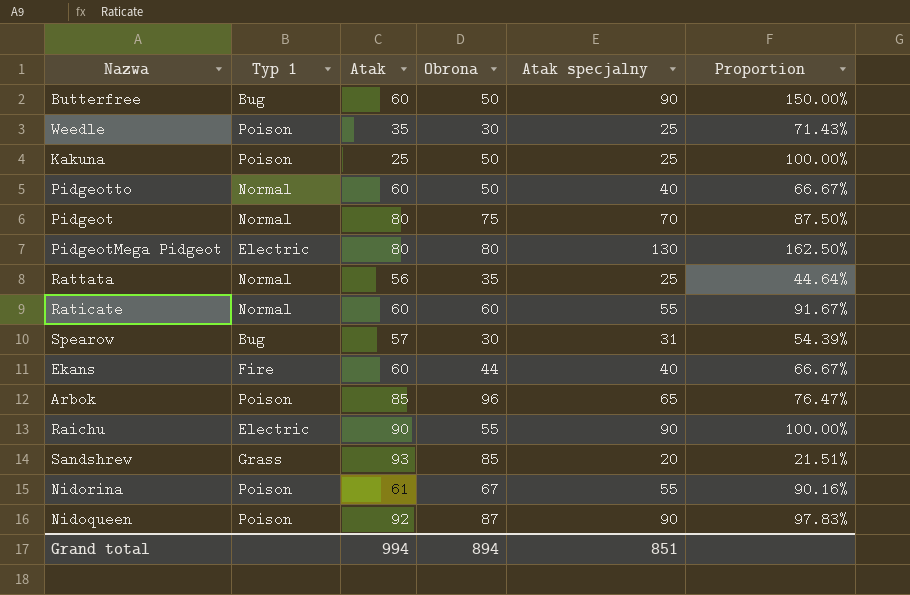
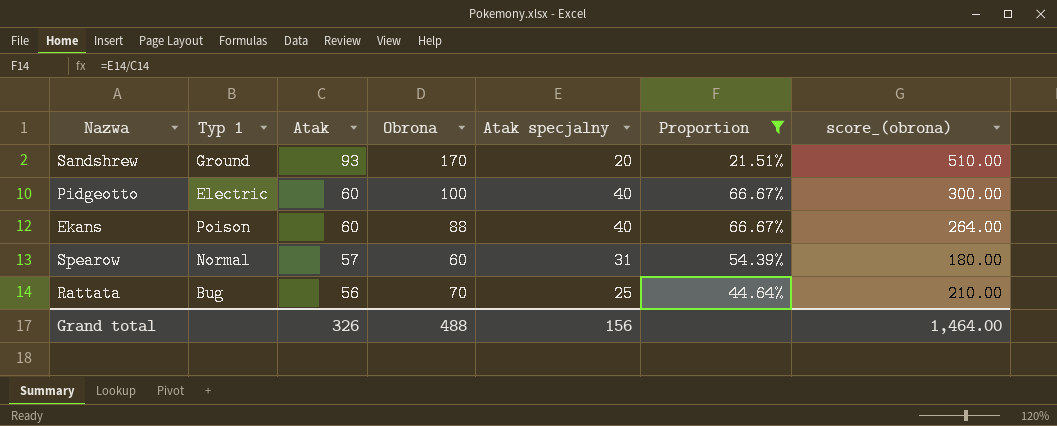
filter: none -> Proportion <= 66.67%
row order: none -> Atak descending
column score_(obrona) | formula: none -> [Obrona] * 3
Sandshrew | Typ 1: Grass -> Ground
Sandshrew | Obrona: 85 -> 170
Pidgeotto | Typ 1: Normal -> Electric
Pidgeotto | Obrona: 50 -> 100
Ekans | Typ 1: Fire -> Poison
Ekans | Obrona: 44 -> 88
Spearow | Typ 1: Bug -> Normal
Spearow | Obrona: 30 -> 60
Rattata | Typ 1: Normal -> Bug
Rattata | Obrona: 35 -> 70
Grand total | Atak: 994 -> 326
Grand total | Obrona: 894 -> 488
Grand total | Atak specjalny: 851 -> 156

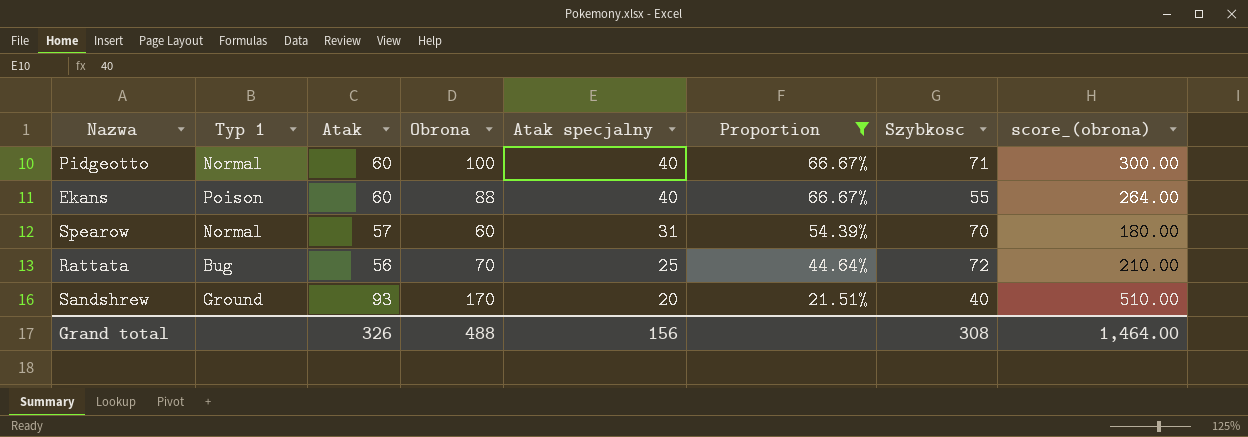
row order: Atak descending -> Atak specjalny descending
column Szybkosc | position: none -> 7
Pidgeotto | Typ 1: Electric -> Normal

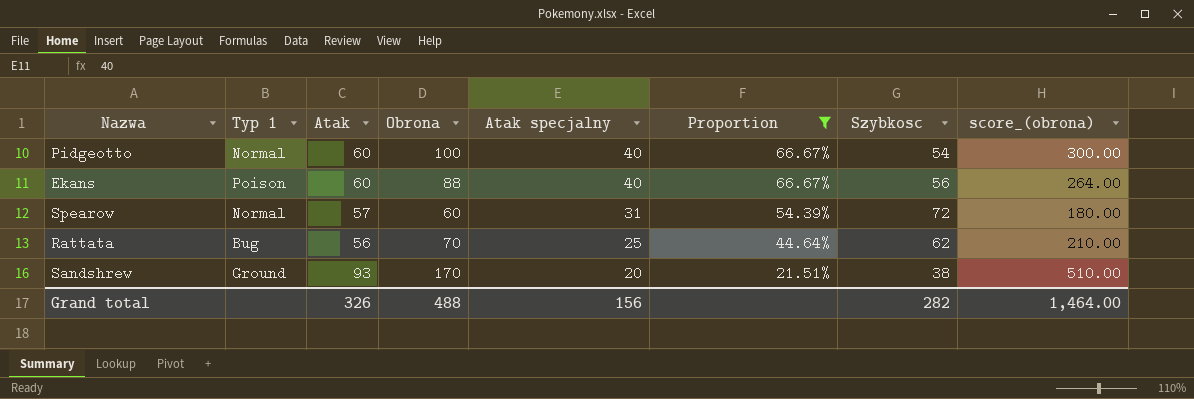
Pidgeotto | Szybkosc: 71 -> 54
Ekans | Szybkosc: 55 -> 56
Spearow | Szybkosc: 70 -> 72
Rattata | Szybkosc: 72 -> 62
Sandshrew | Szybkosc: 40 -> 38
Grand total | Szybkosc: 308 -> 282

